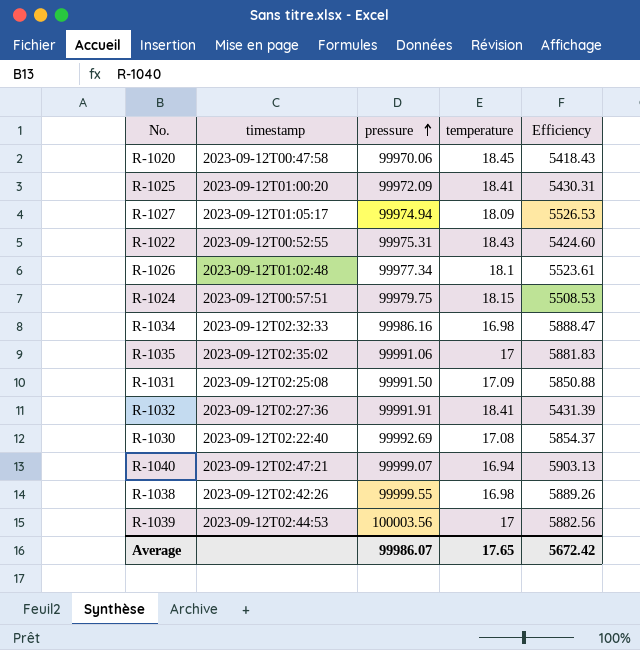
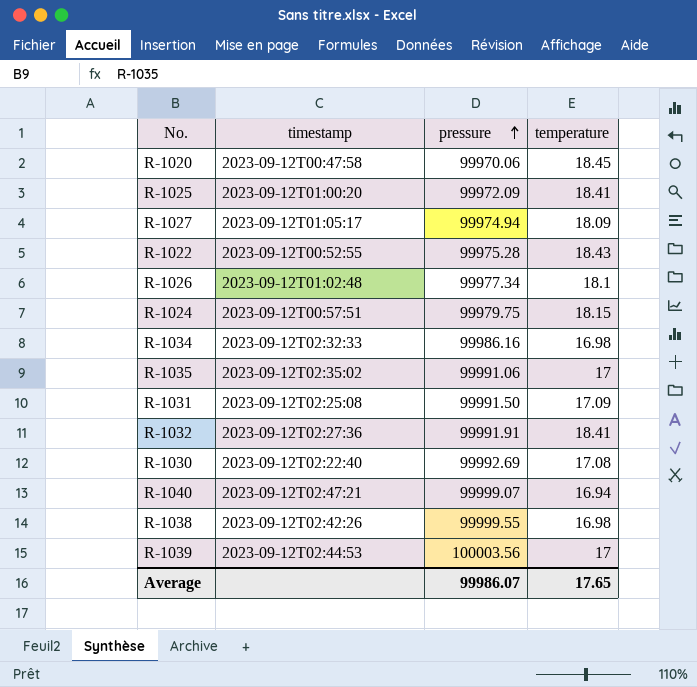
column Efficiency | formula: [pressure] / [temperature] -> none
R-1022 | pressure: 99975.31 -> 99975.28

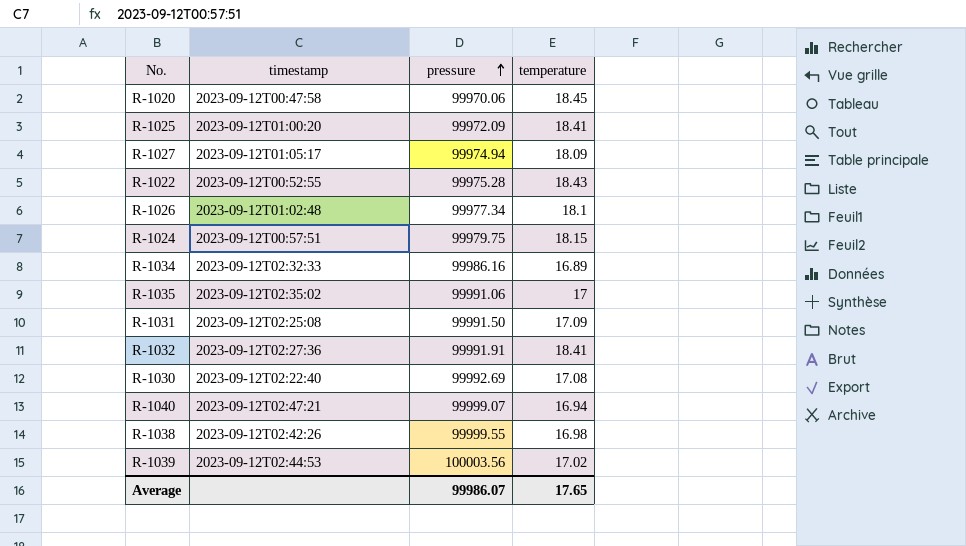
R-1034 | temperature: 16.98 -> 16.89
R-1039 | temperature: 17 -> 17.02

